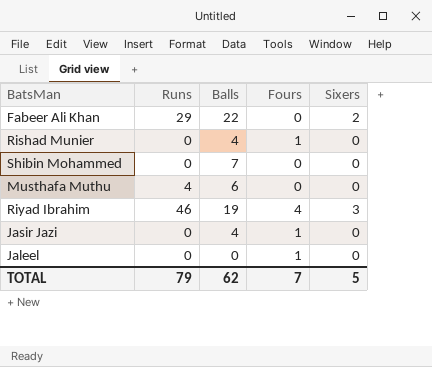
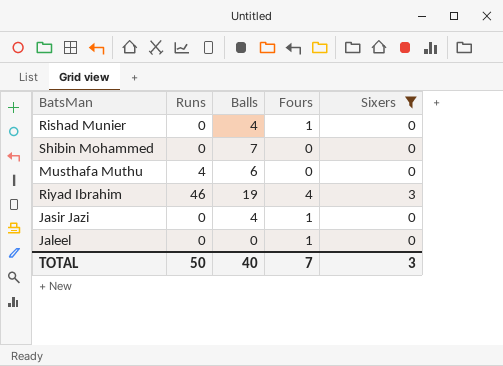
filter: none -> Sixers != 2
TOTAL | Runs: 79 -> 50
TOTAL | Balls: 62 -> 40
TOTAL | Sixers: 5 -> 3

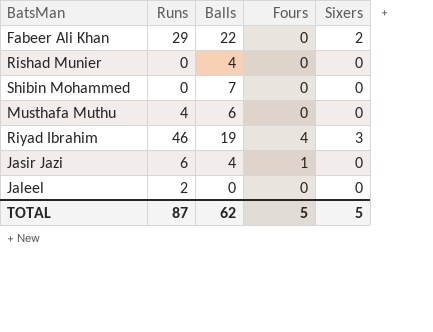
filter: Sixers != 2 -> none
Rishad Munier | Fours: 1 -> 0
Jasir Jazi | Runs: 0 -> 6
Jaleel | Runs: 0 -> 2
Jaleel | Fours: 1 -> 0
TOTAL | Runs: 50 -> 87
TOTAL | Balls: 40 -> 62
TOTAL | Fours: 7 -> 5
TOTAL | Sixers: 3 -> 5

